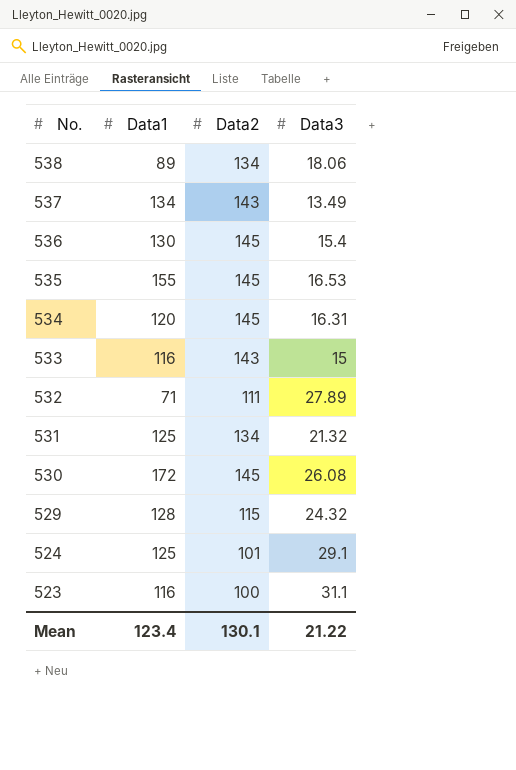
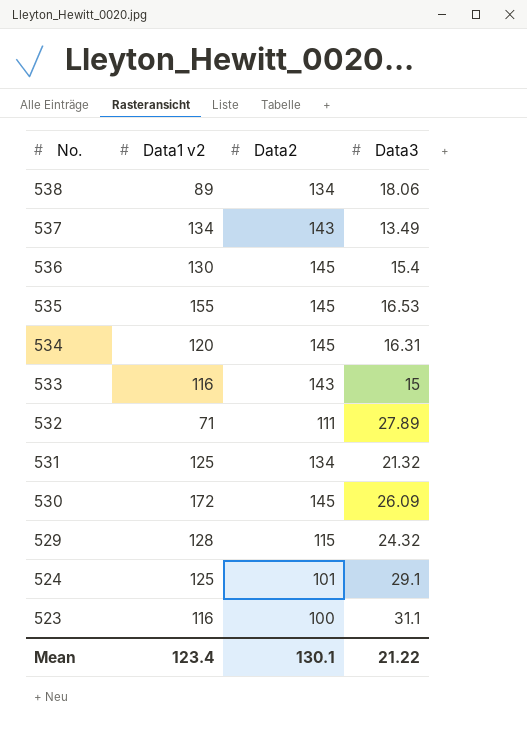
column name: Data1 -> Data1 v2
530 | Data3: 26.08 -> 26.09

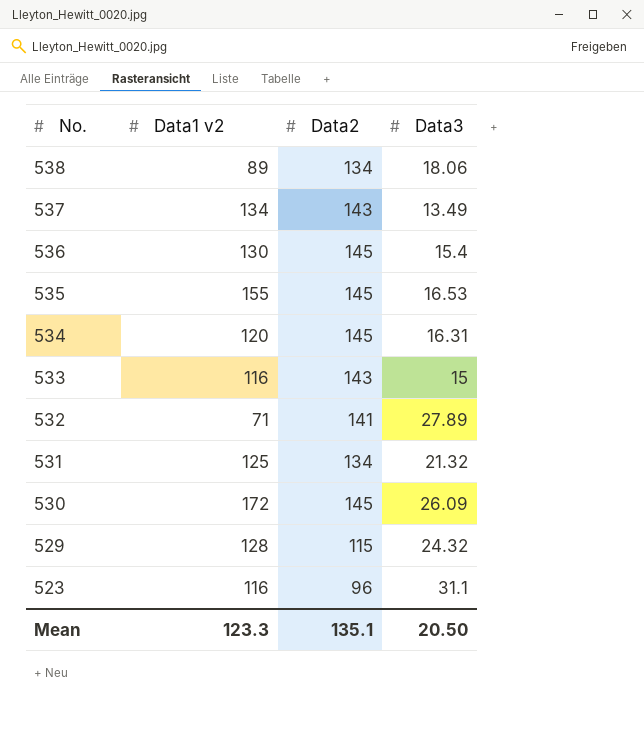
row 524: 125 | 101 | 29.1 -> none
532 | Data2: 111 -> 141
523 | Data2: 100 -> 96
Mean | Data1 v2: 123.4 -> 123.3
Mean | Data2: 130.1 -> 135.1
Mean | Data3: 21.22 -> 20.50

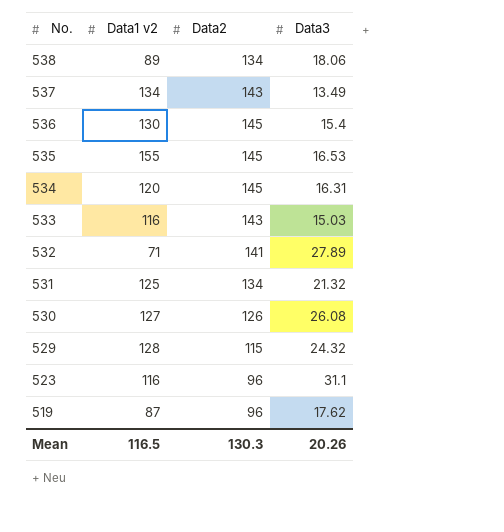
533 | Data3: 15 -> 15.03
530 | Data1 v2: 172 -> 127
530 | Data2: 145 -> 126
530 | Data3: 26.09 -> 26.08
row 519: none -> 87 | 96 | 17.62
Mean | Data1 v2: 123.3 -> 116.5
Mean | Data2: 135.1 -> 130.3
Mean | Data3: 20.50 -> 20.26

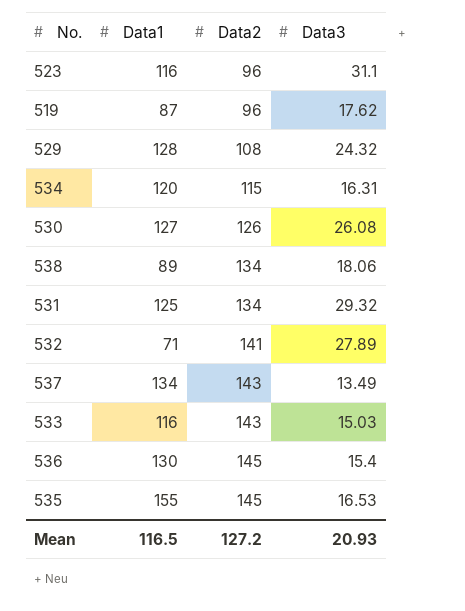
row order: No. descending -> Data2 ascending
column name: Data1 v2 -> Data1
529 | Data2: 115 -> 108
534 | Data2: 145 -> 115
531 | Data3: 21.32 -> 29.32
Mean | Data2: 130.3 -> 127.2
Mean | Data3: 20.26 -> 20.93

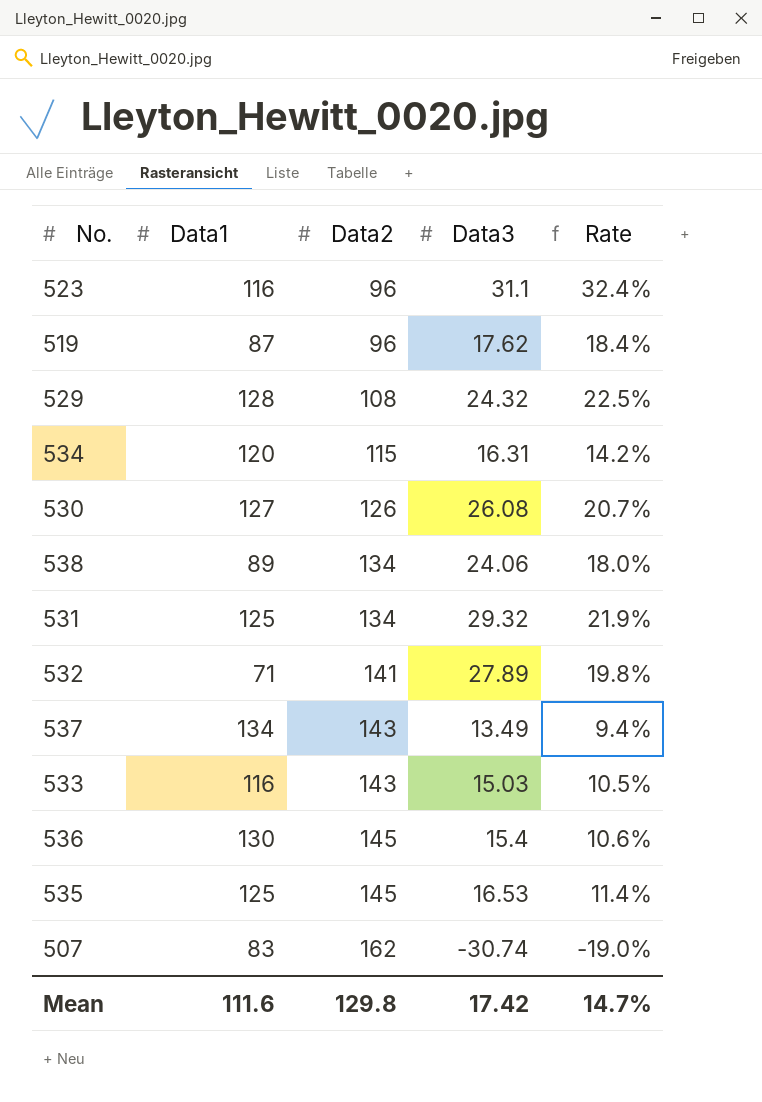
column Rate | formula: none -> [Data3] / [Data2]
538 | Data3: 18.06 -> 24.06
535 | Data1: 155 -> 125
row 507: none -> 83 | 162 | -30.74 | -19.0%
Mean | Data1: 116.5 -> 111.6
Mean | Data2: 127.2 -> 129.8
Mean | Data3: 20.93 -> 17.42

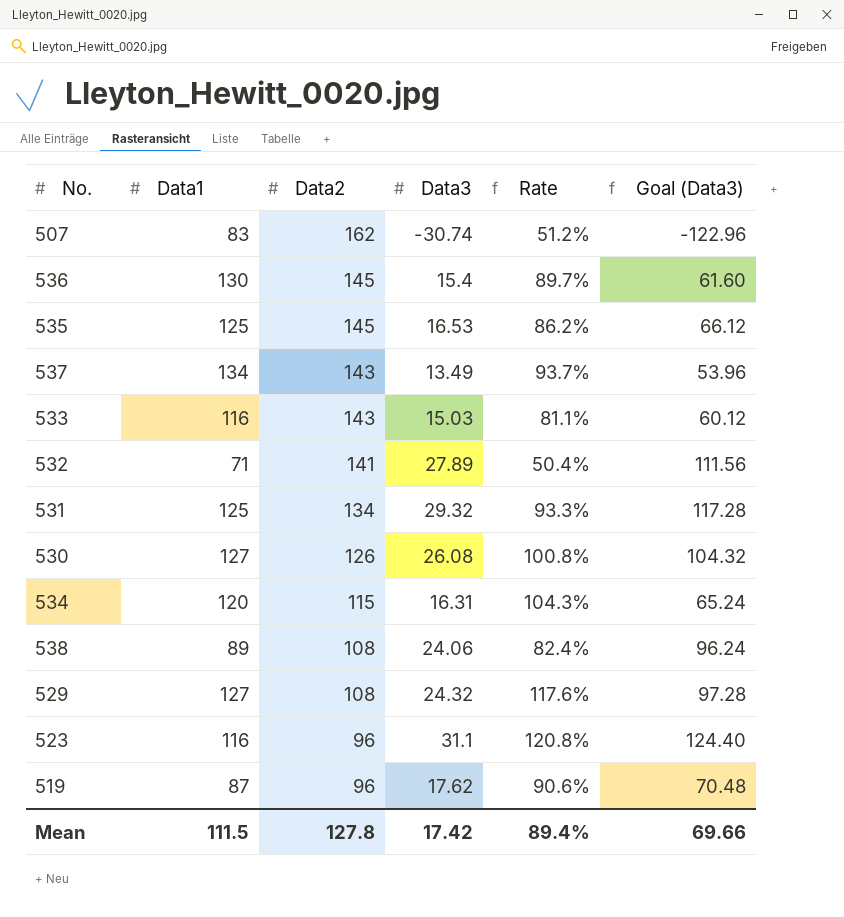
row order: Data2 ascending -> Data2 descending
column Rate | formula: [Data3] / [Data2] -> [Data1] / [Data2]
column Goal (Data3) | formula: none -> [Data3] * 4
538 | Data2: 134 -> 108
529 | Data1: 128 -> 127
Mean | Data1: 111.6 -> 111.5
Mean | Data2: 129.8 -> 127.8
Mean | Rate: 14.7% -> 89.4%

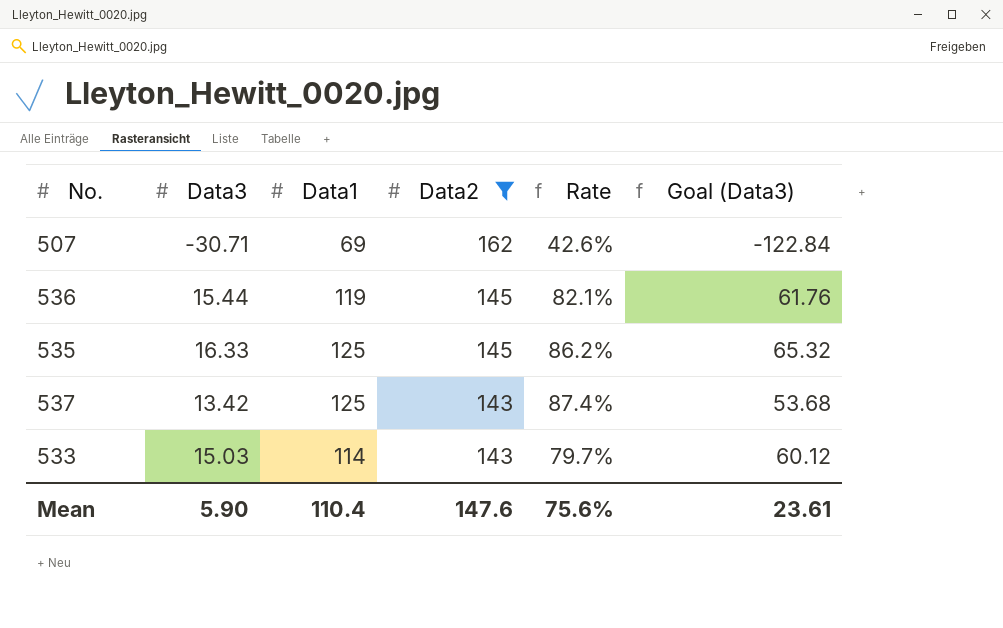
filter: none -> Data2 >= 143
column Data3 | position: 4 -> 2
507 | Data3: -30.74 -> -30.71
507 | Data1: 83 -> 69
507 | Rate: 51.2% -> 42.6%
507 | Goal (Data3): -122.96 -> -122.84
536 | Data3: 15.4 -> 15.44
536 | Data1: 130 -> 119
536 | Rate: 89.7% -> 82.1%
536 | Goal (Data3): 61.60 -> 61.76
535 | Data3: 16.53 -> 16.33
535 | Goal (Data3): 66.12 -> 65.32
537 | Data3: 13.49 -> 13.42
537 | Data1: 134 -> 125
537 | Rate: 93.7% -> 87.4%
537 | Goal (Data3): 53.96 -> 53.68
533 | Data1: 116 -> 114
533 | Rate: 81.1% -> 79.7%
Mean | Data3: 17.42 -> 5.90
Mean | Data1: 111.5 -> 110.4
Mean | Data2: 127.8 -> 147.6
Mean | Rate: 89.4% -> 75.6%
Mean | Goal (Data3): 69.66 -> 23.61

